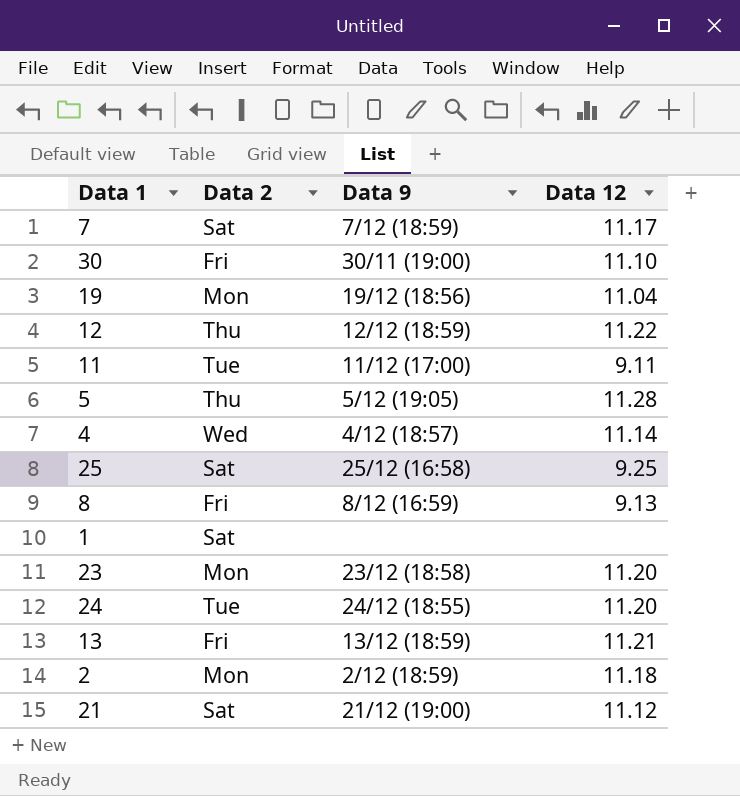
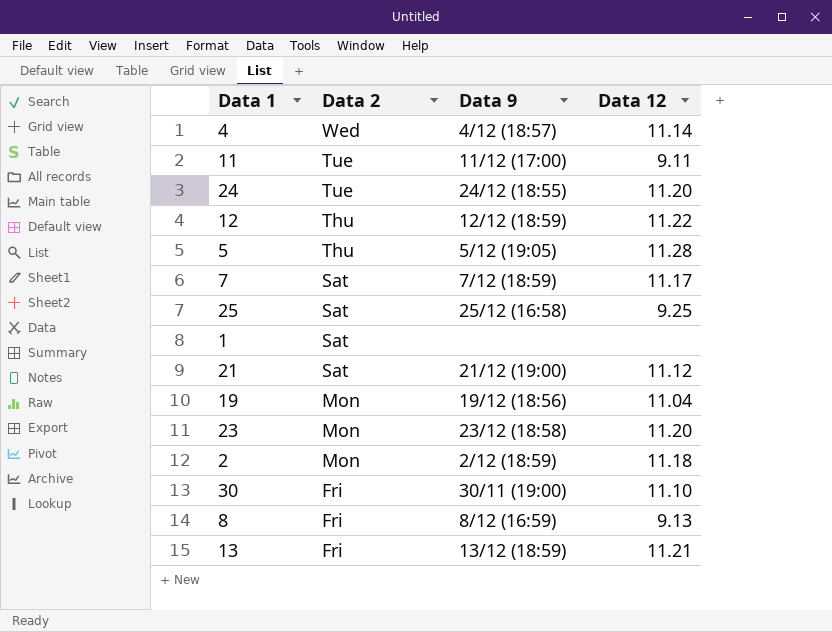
row order: none -> Data 2 descending

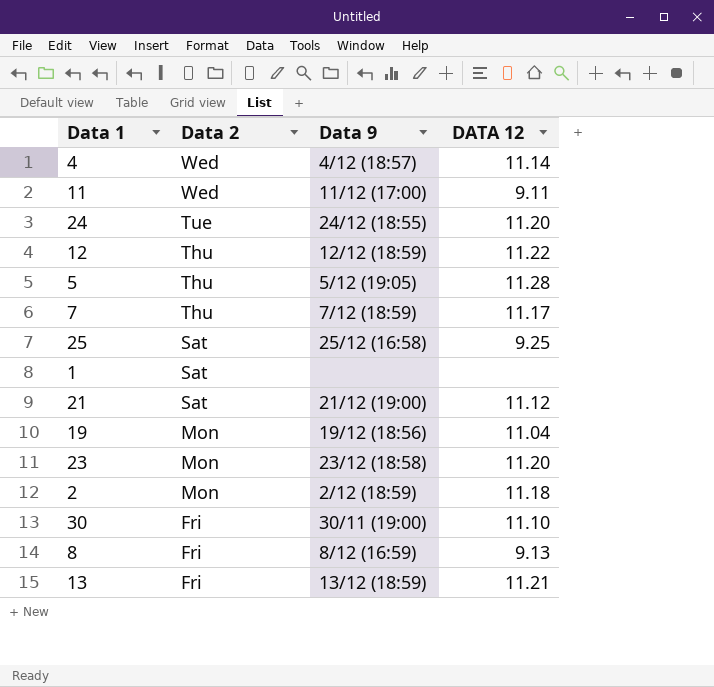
column name: Data 12 -> DATA 12
11 | Data 2: Tue -> Wed
7 | Data 2: Sat -> Thu

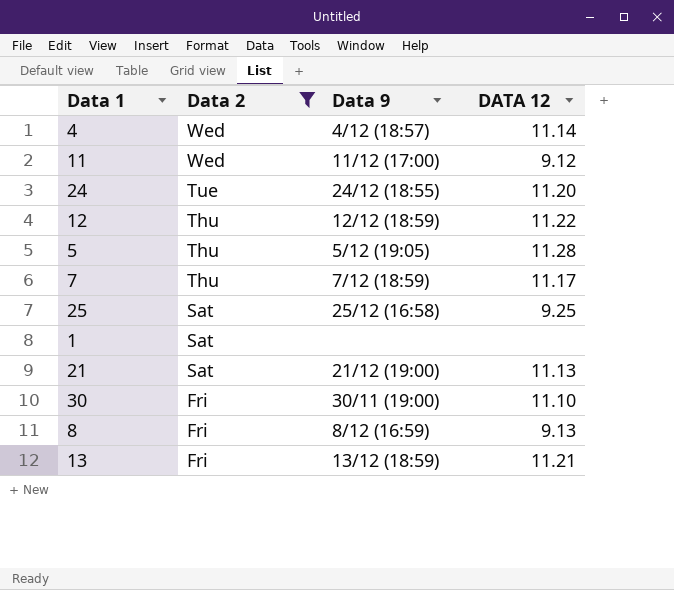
filter: none -> Data 2 != Mon
11 | DATA 12: 9.11 -> 9.12
21 | DATA 12: 11.12 -> 11.13

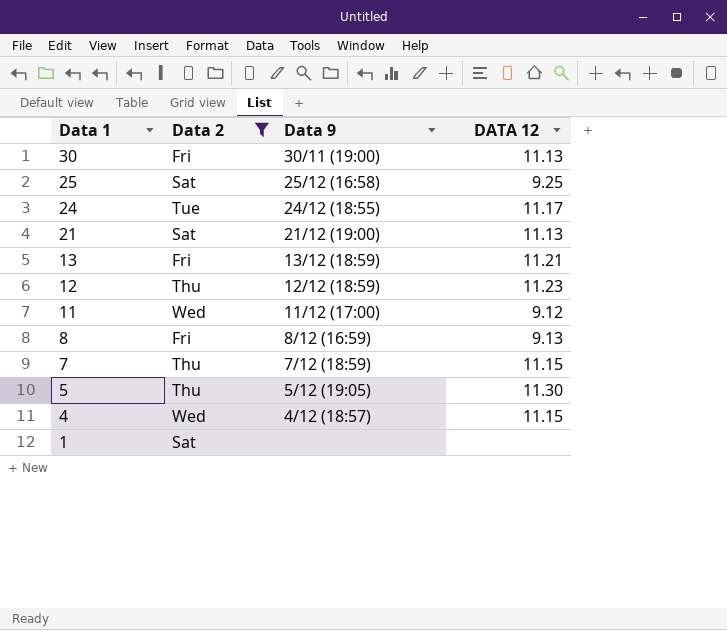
row order: Data 2 descending -> Data 1 descending
30 | DATA 12: 11.10 -> 11.13
24 | DATA 12: 11.20 -> 11.17
12 | DATA 12: 11.22 -> 11.23
7 | DATA 12: 11.17 -> 11.15
5 | DATA 12: 11.28 -> 11.30
4 | DATA 12: 11.14 -> 11.15

